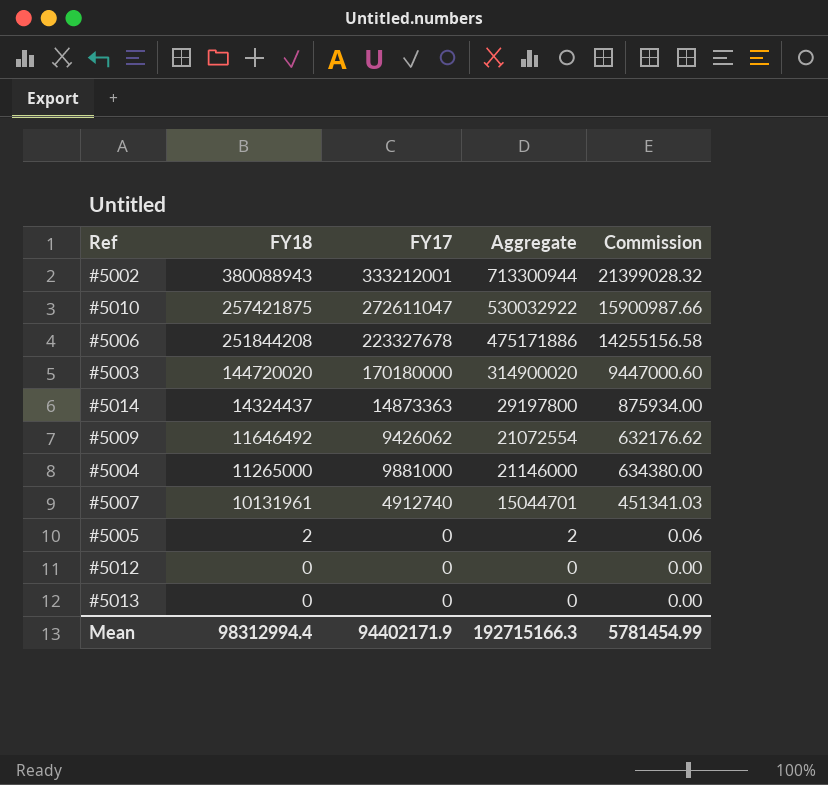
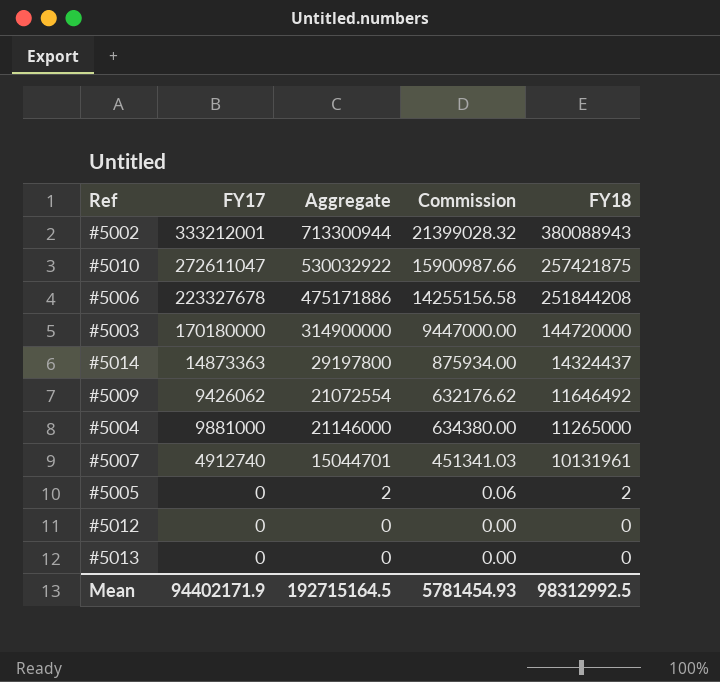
column FY18 | position: 2 -> 5
#5003 | Aggregate: 314900020 -> 314900000
#5003 | Commission: 9447000.60 -> 9447000.00
#5003 | FY18: 144720020 -> 144720000
Mean | Aggregate: 192715166.3 -> 192715164.5
Mean | Commission: 5781454.99 -> 5781454.93
Mean | FY18: 98312994.4 -> 98312992.5

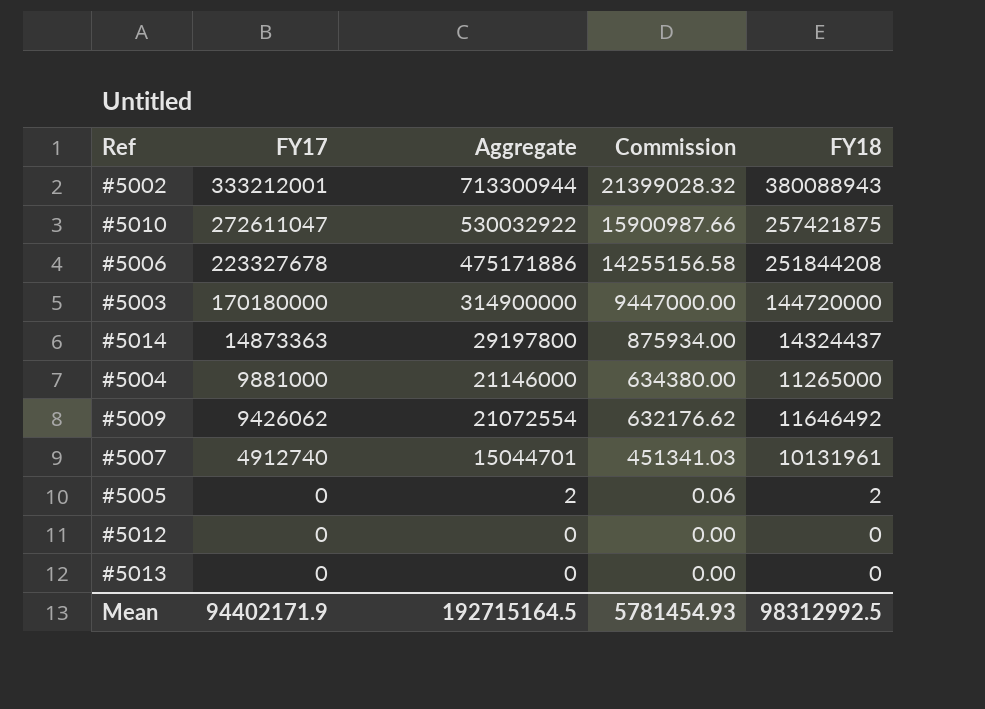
row order: FY18 descending -> FY17 descending

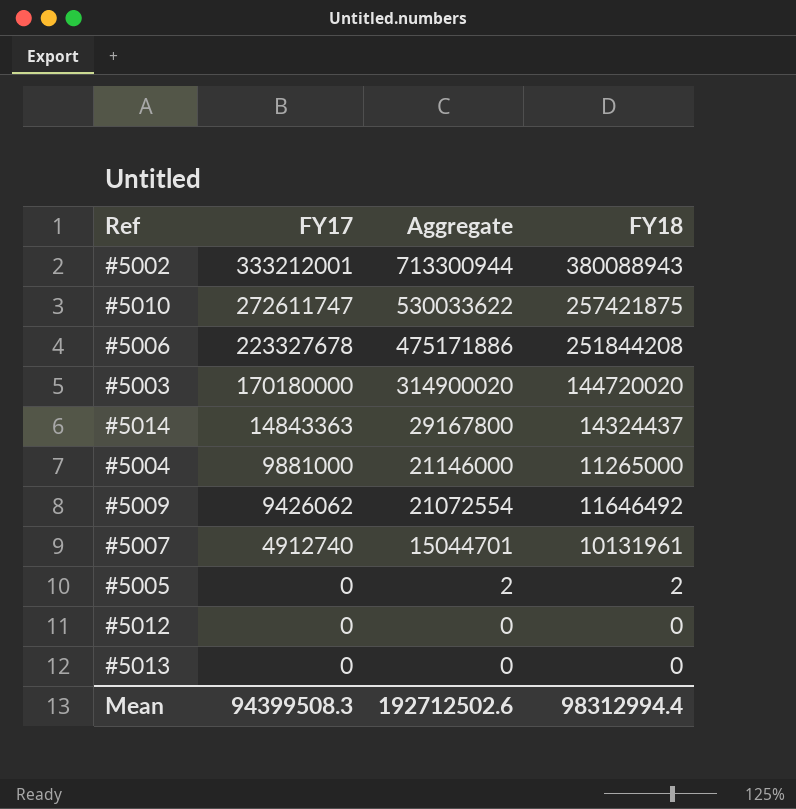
column Commission | formula: [Aggregate] * 0.03 -> none
#5010 | FY17: 272611047 -> 272611747
#5010 | Aggregate: 530032922 -> 530033622
#5003 | Aggregate: 314900000 -> 314900020
#5003 | FY18: 144720000 -> 144720020
#5014 | FY17: 14873363 -> 14843363
#5014 | Aggregate: 29197800 -> 29167800
Mean | FY17: 94402171.9 -> 94399508.3
Mean | Aggregate: 192715164.5 -> 192712502.6
Mean | FY18: 98312992.5 -> 98312994.4

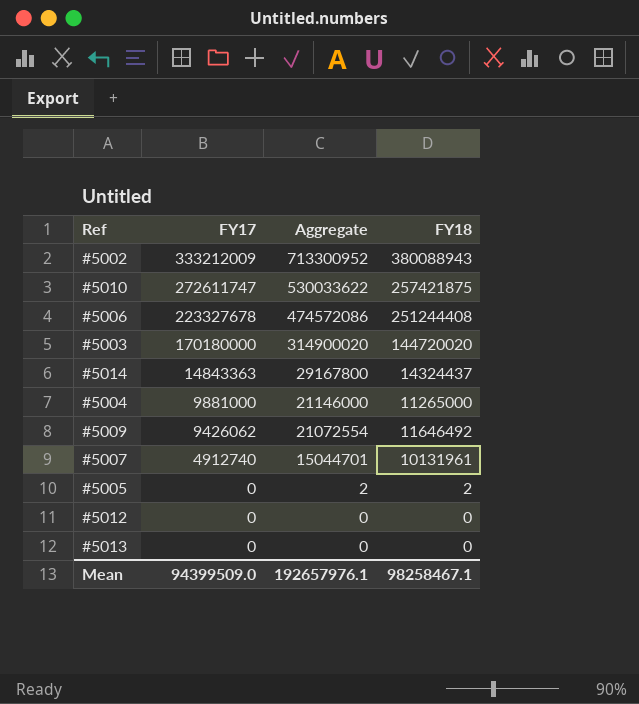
#5002 | FY17: 333212001 -> 333212009
#5002 | Aggregate: 713300944 -> 713300952
#5006 | Aggregate: 475171886 -> 474572086
#5006 | FY18: 251844208 -> 251244408
Mean | FY17: 94399508.3 -> 94399509.0
Mean | Aggregate: 192712502.6 -> 192657976.1
Mean | FY18: 98312994.4 -> 98258467.1

